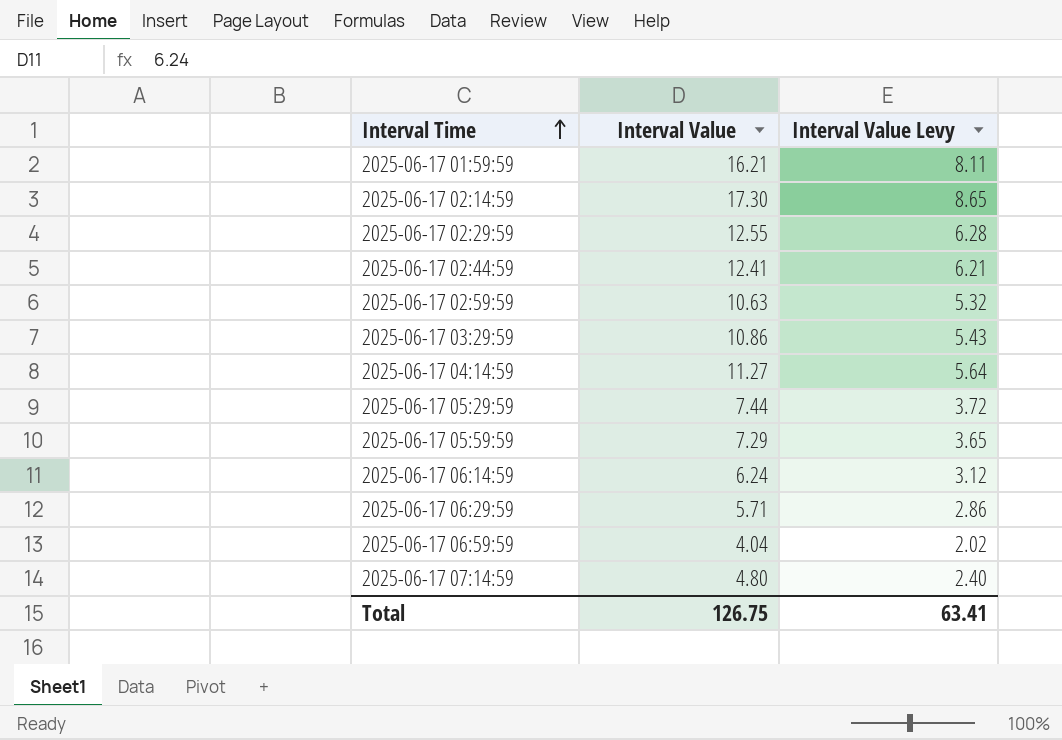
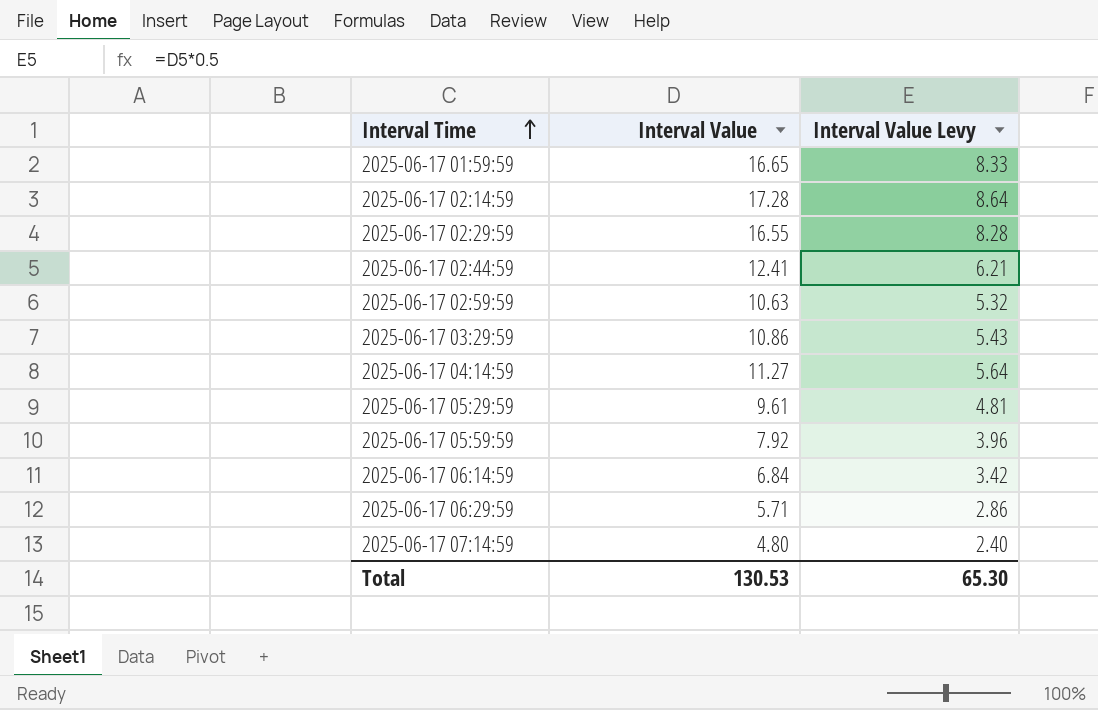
row 2025-06-17 06:59:59: 4.04 | 2.02 -> none
2025-06-17 01:59:59 | Interval Value: 16.21 -> 16.65
2025-06-17 01:59:59 | Interval Value Levy: 8.11 -> 8.33
2025-06-17 02:14:59 | Interval Value: 17.30 -> 17.28
2025-06-17 02:14:59 | Interval Value Levy: 8.65 -> 8.64
2025-06-17 02:29:59 | Interval Value: 12.55 -> 16.55
2025-06-17 02:29:59 | Interval Value Levy: 6.28 -> 8.28
2025-06-17 05:29:59 | Interval Value: 7.44 -> 9.61
2025-06-17 05:29:59 | Interval Value Levy: 3.72 -> 4.81
2025-06-17 05:59:59 | Interval Value: 7.29 -> 7.92
2025-06-17 05:59:59 | Interval Value Levy: 3.65 -> 3.96
2025-06-17 06:14:59 | Interval Value: 6.24 -> 6.84
2025-06-17 06:14:59 | Interval Value Levy: 3.12 -> 3.42
Total | Interval Value: 126.75 -> 130.53
Total | Interval Value Levy: 63.41 -> 65.30

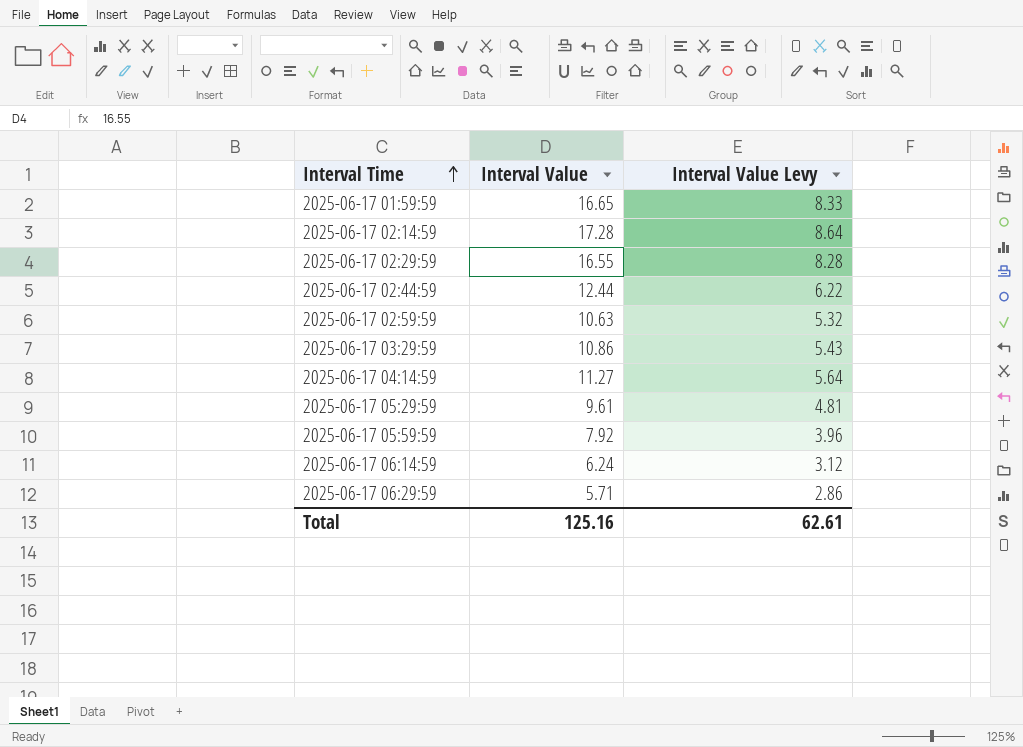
row 2025-06-17 07:14:59: 4.80 | 2.40 -> none
2025-06-17 02:44:59 | Interval Value: 12.41 -> 12.44
2025-06-17 02:44:59 | Interval Value Levy: 6.21 -> 6.22
2025-06-17 06:14:59 | Interval Value: 6.84 -> 6.24
2025-06-17 06:14:59 | Interval Value Levy: 3.42 -> 3.12
Total | Interval Value: 130.53 -> 125.16
Total | Interval Value Levy: 65.30 -> 62.61

